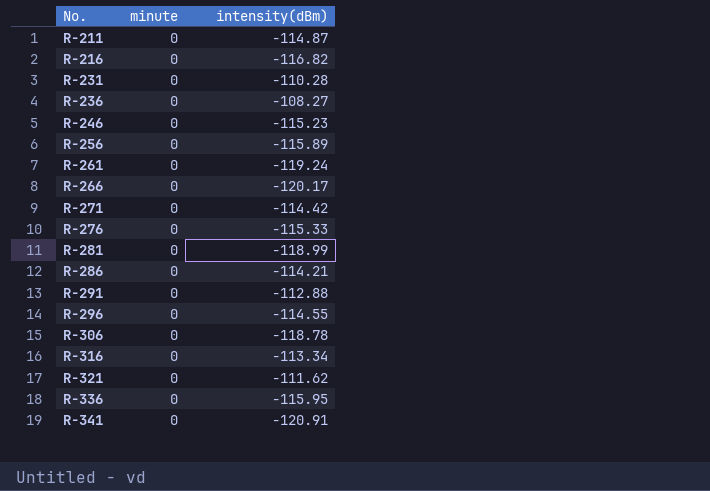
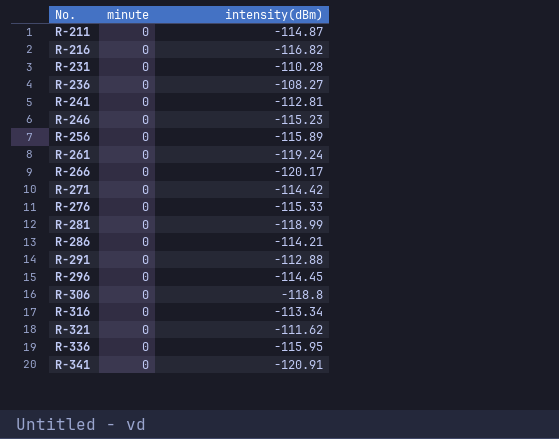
row R-241: none -> 0 | -112.81
R-296 | intensity(dBm): -114.55 -> -114.45
R-306 | intensity(dBm): -118.78 -> -118.8

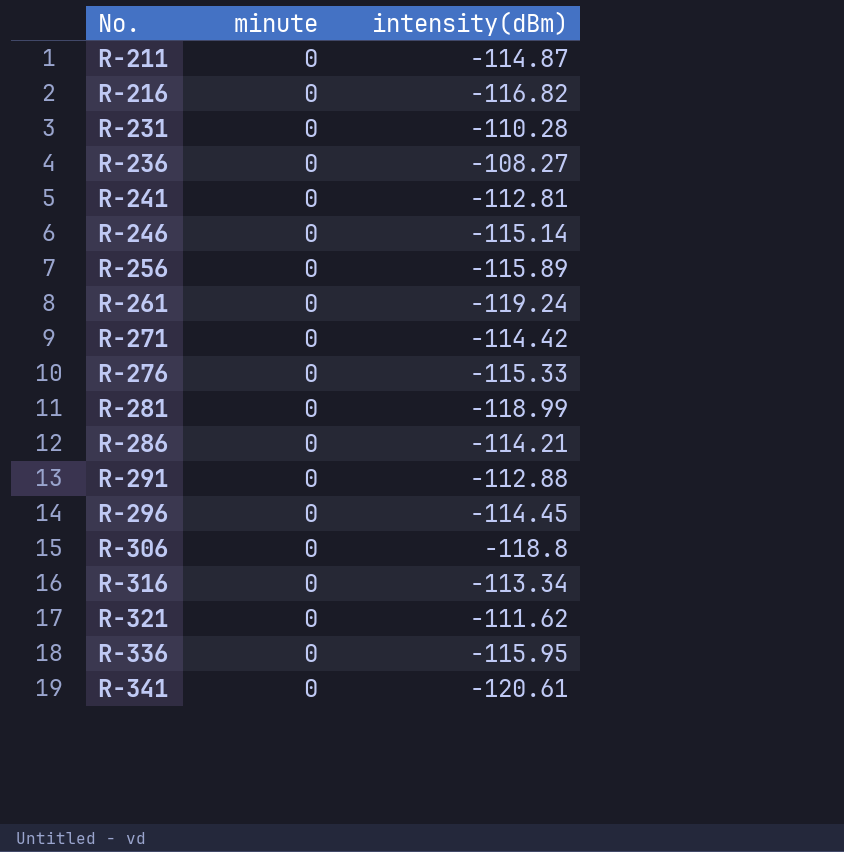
row R-266: 0 | -120.17 -> none
R-246 | intensity(dBm): -115.23 -> -115.14
R-341 | intensity(dBm): -120.91 -> -120.61

